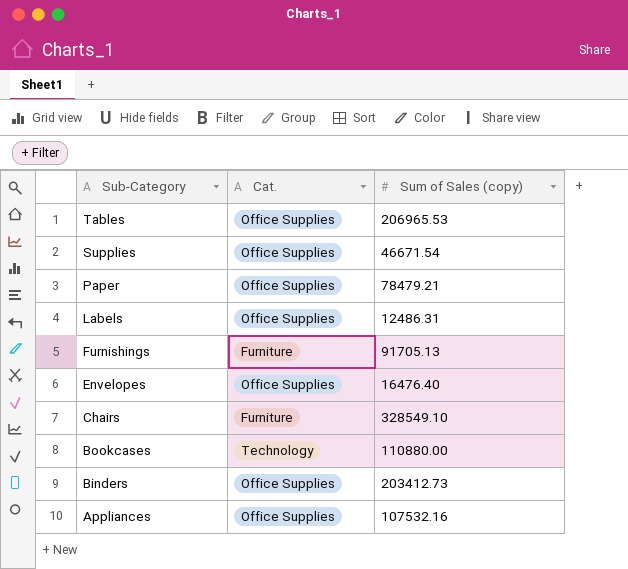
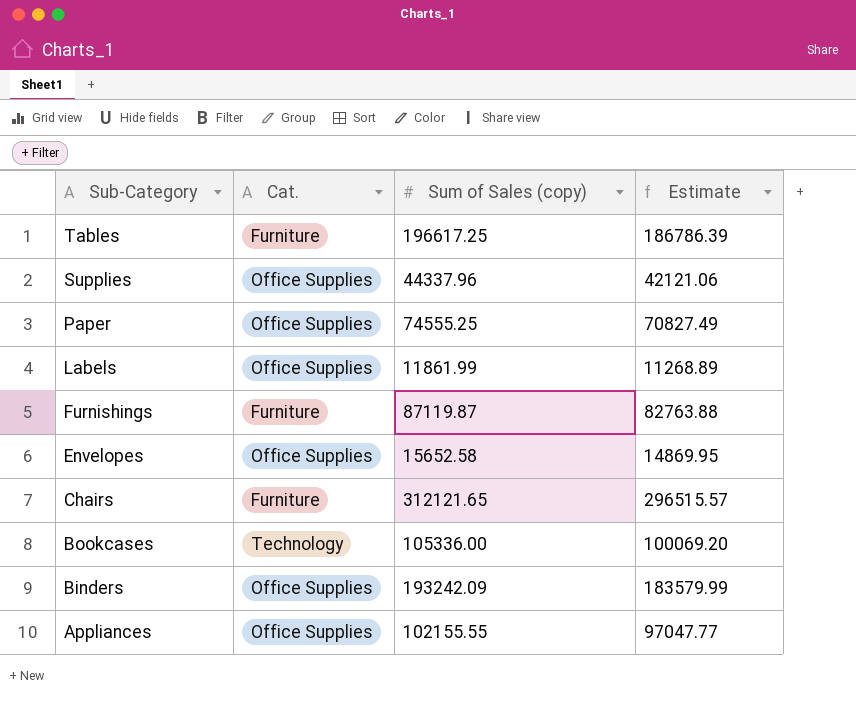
column Estimate | formula: none -> [Sum of Sales (copy)] * 0.95
Tables | Cat.: Office Supplies -> Furniture
Tables | Sum of Sales (copy): 206965.53 -> 196617.25
Supplies | Sum of Sales (copy): 46671.54 -> 44337.96
Paper | Sum of Sales (copy): 78479.21 -> 74555.25
Labels | Sum of Sales (copy): 12486.31 -> 11861.99
Furnishings | Sum of Sales (copy): 91705.13 -> 87119.87
Envelopes | Sum of Sales (copy): 16476.40 -> 15652.58
Chairs | Sum of Sales (copy): 328549.10 -> 312121.65
Bookcases | Sum of Sales (copy): 110880.00 -> 105336.00
Binders | Sum of Sales (copy): 203412.73 -> 193242.09
Appliances | Sum of Sales (copy): 107532.16 -> 102155.55

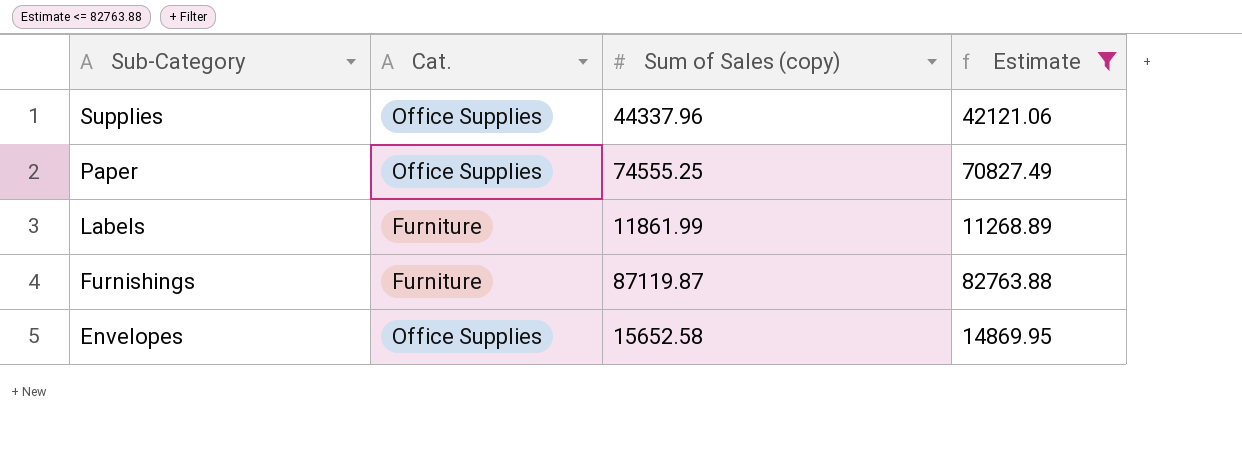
filter: none -> Estimate <= 82763.88
Labels | Cat.: Office Supplies -> Furniture

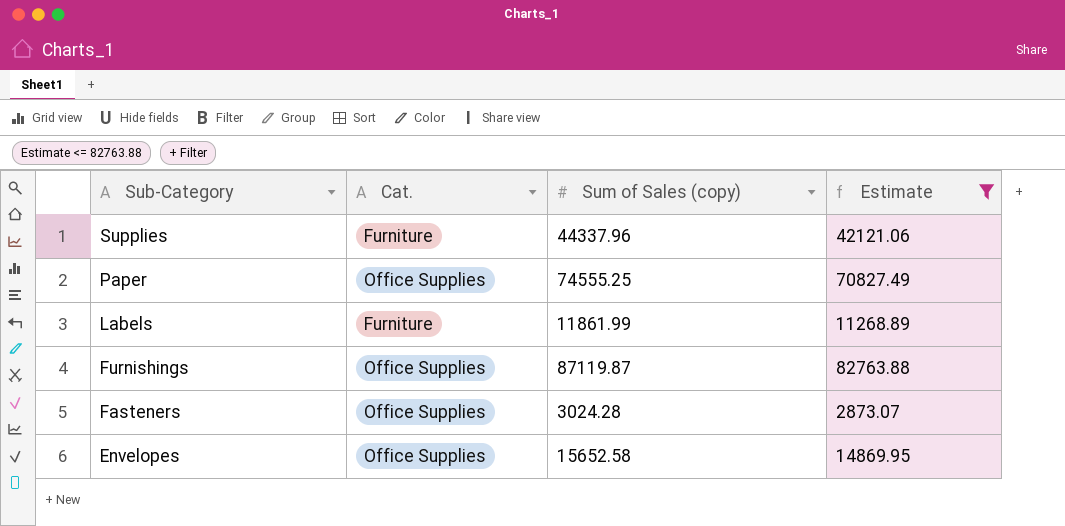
Supplies | Cat.: Office Supplies -> Furniture
Furnishings | Cat.: Furniture -> Office Supplies
row Fasteners: none -> Office Supplies | 3024.28 | 2873.07

